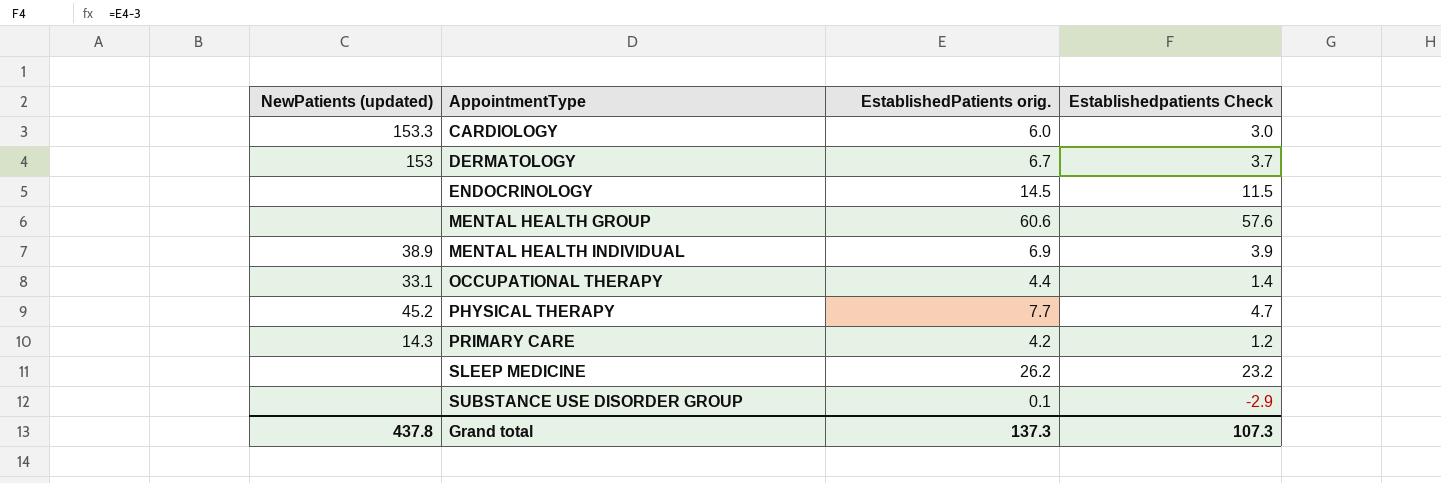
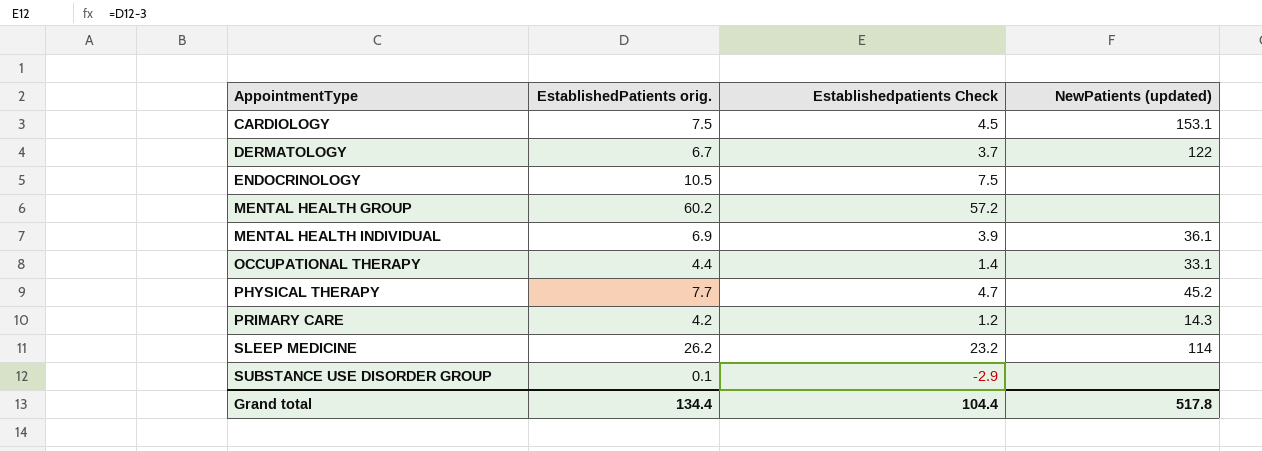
column NewPatients (updated) | position: 1 -> 4
CARDIOLOGY | EstablishedPatients orig.: 6.0 -> 7.5
CARDIOLOGY | Establishedpatients Check: 3.0 -> 4.5
CARDIOLOGY | NewPatients (updated): 153.3 -> 153.1
DERMATOLOGY | NewPatients (updated): 153 -> 122
ENDOCRINOLOGY | EstablishedPatients orig.: 14.5 -> 10.5
ENDOCRINOLOGY | Establishedpatients Check: 11.5 -> 7.5
MENTAL HEALTH GROUP | EstablishedPatients orig.: 60.6 -> 60.2
MENTAL HEALTH GROUP | Establishedpatients Check: 57.6 -> 57.2
MENTAL HEALTH INDIVIDUAL | NewPatients (updated): 38.9 -> 36.1
SLEEP MEDICINE | NewPatients (updated): none -> 114
Grand total | EstablishedPatients orig.: 137.3 -> 134.4
Grand total | Establishedpatients Check: 107.3 -> 104.4
Grand total | NewPatients (updated): 437.8 -> 517.8

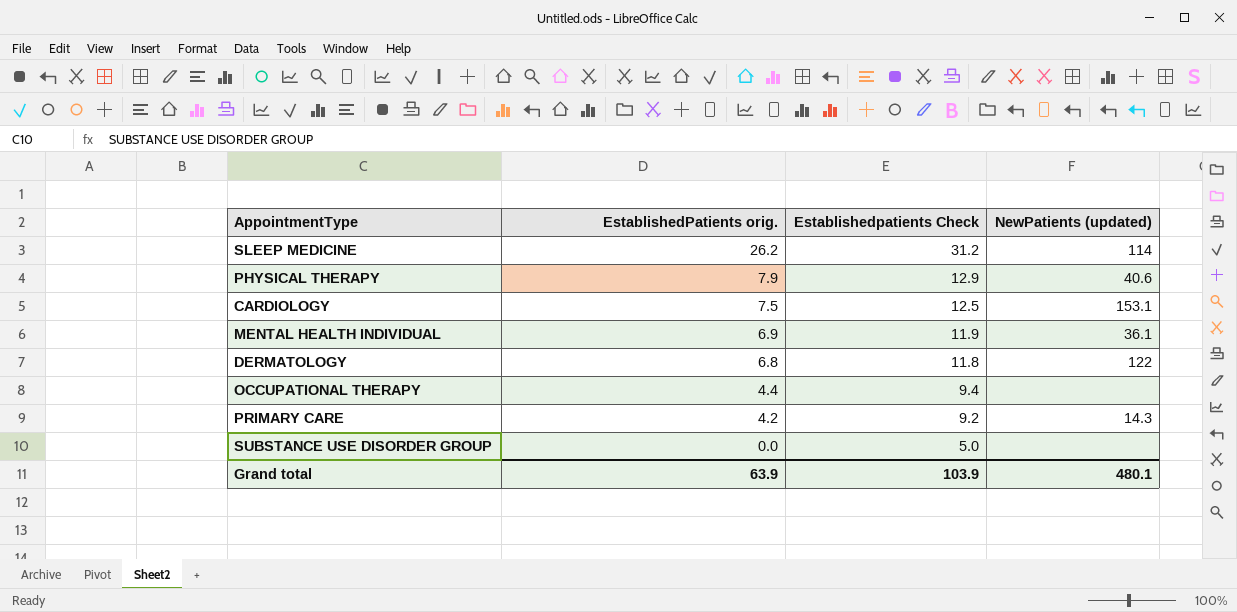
row order: AppointmentType ascending -> EstablishedPatients orig. descending
column Establishedpatients Check | formula: [EstablishedPatients orig.] - 3 -> [EstablishedPatients orig.] + 5
row ENDOCRINOLOGY: 10.5 | 7.5 | none -> none
row MENTAL HEALTH GROUP: 60.2 | 57.2 | none -> none
PHYSICAL THERAPY | EstablishedPatients orig.: 7.7 -> 7.9
PHYSICAL THERAPY | NewPatients (updated): 45.2 -> 40.6
DERMATOLOGY | EstablishedPatients orig.: 6.7 -> 6.8
OCCUPATIONAL THERAPY | NewPatients (updated): 33.1 -> none
SUBSTANCE USE DISORDER GROUP | EstablishedPatients orig.: 0.1 -> 0.0
Grand total | EstablishedPatients orig.: 134.4 -> 63.9
Grand total | Establishedpatients Check: 104.4 -> 103.9
Grand total | NewPatients (updated): 517.8 -> 480.1

